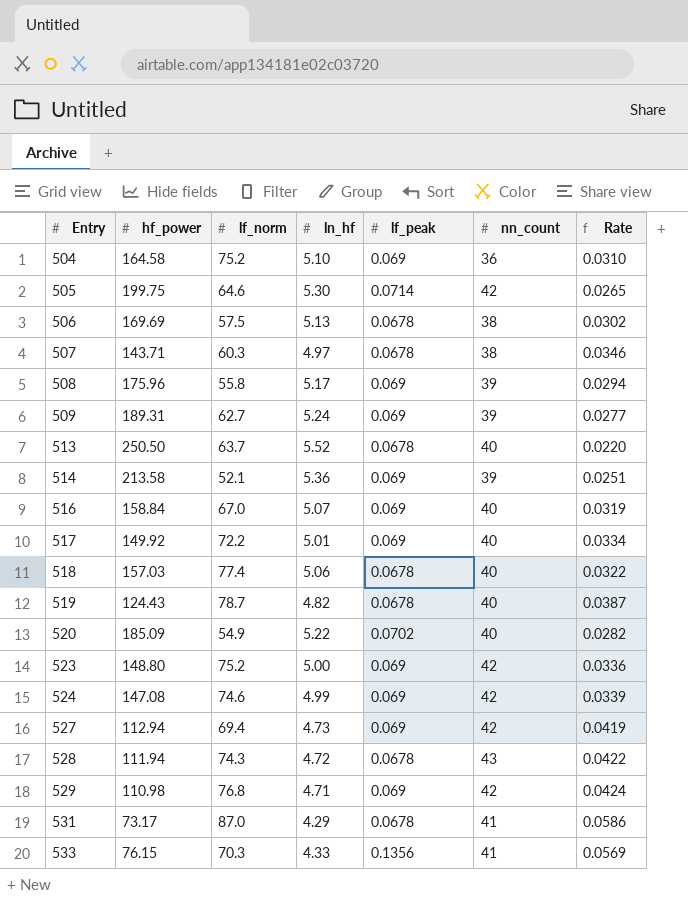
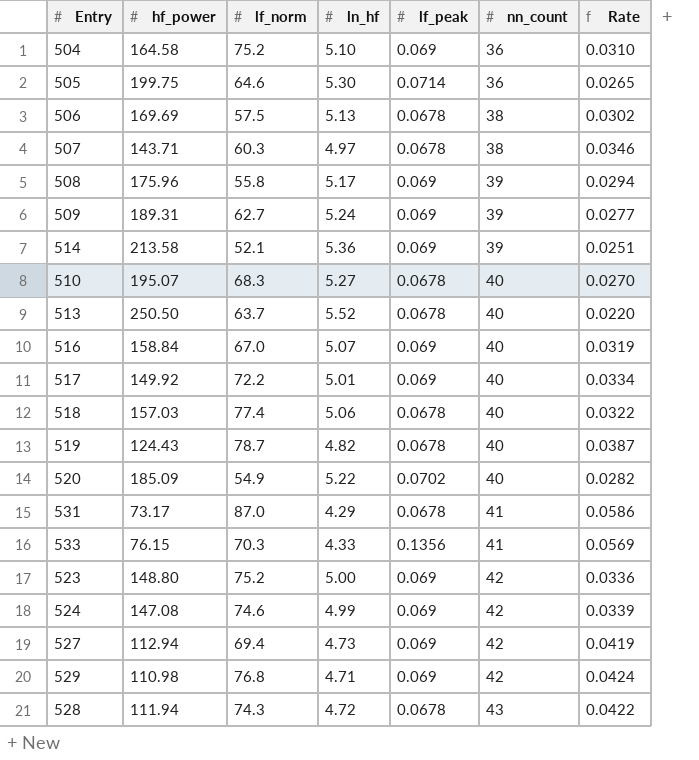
row order: Entry ascending -> nn_count ascending
505 | nn_count: 42 -> 36
row 510: none -> 195.07 | 68.3 | 5.27 | 0.0678 | 40 | 0.0270

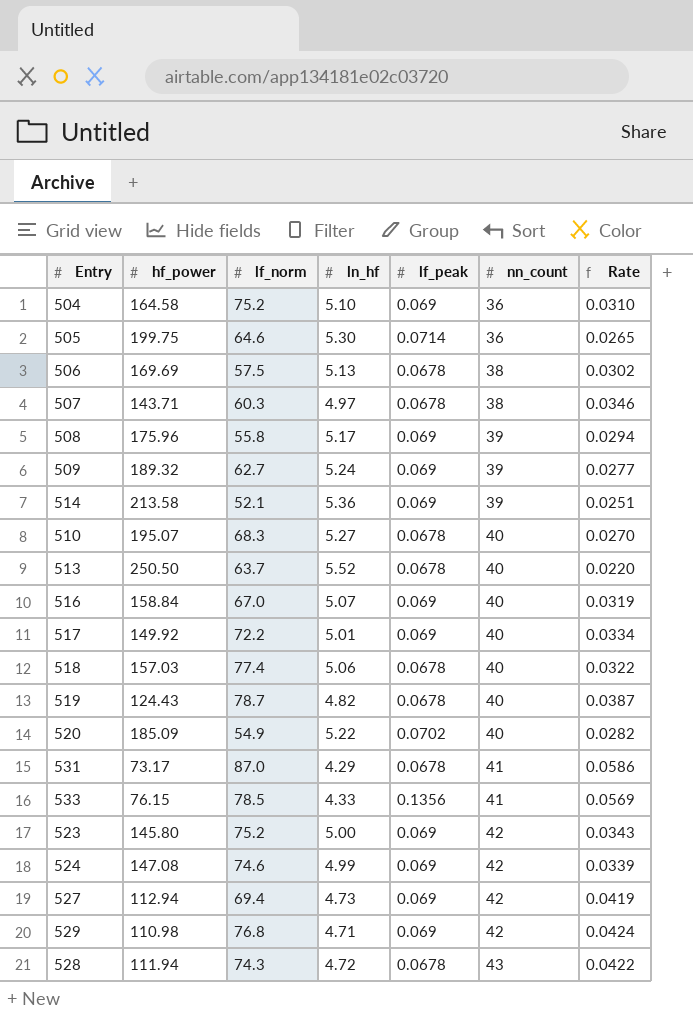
509 | hf_power: 189.31 -> 189.32
533 | lf_norm: 70.3 -> 78.5
523 | hf_power: 148.80 -> 145.80
523 | Rate: 0.0336 -> 0.0343

